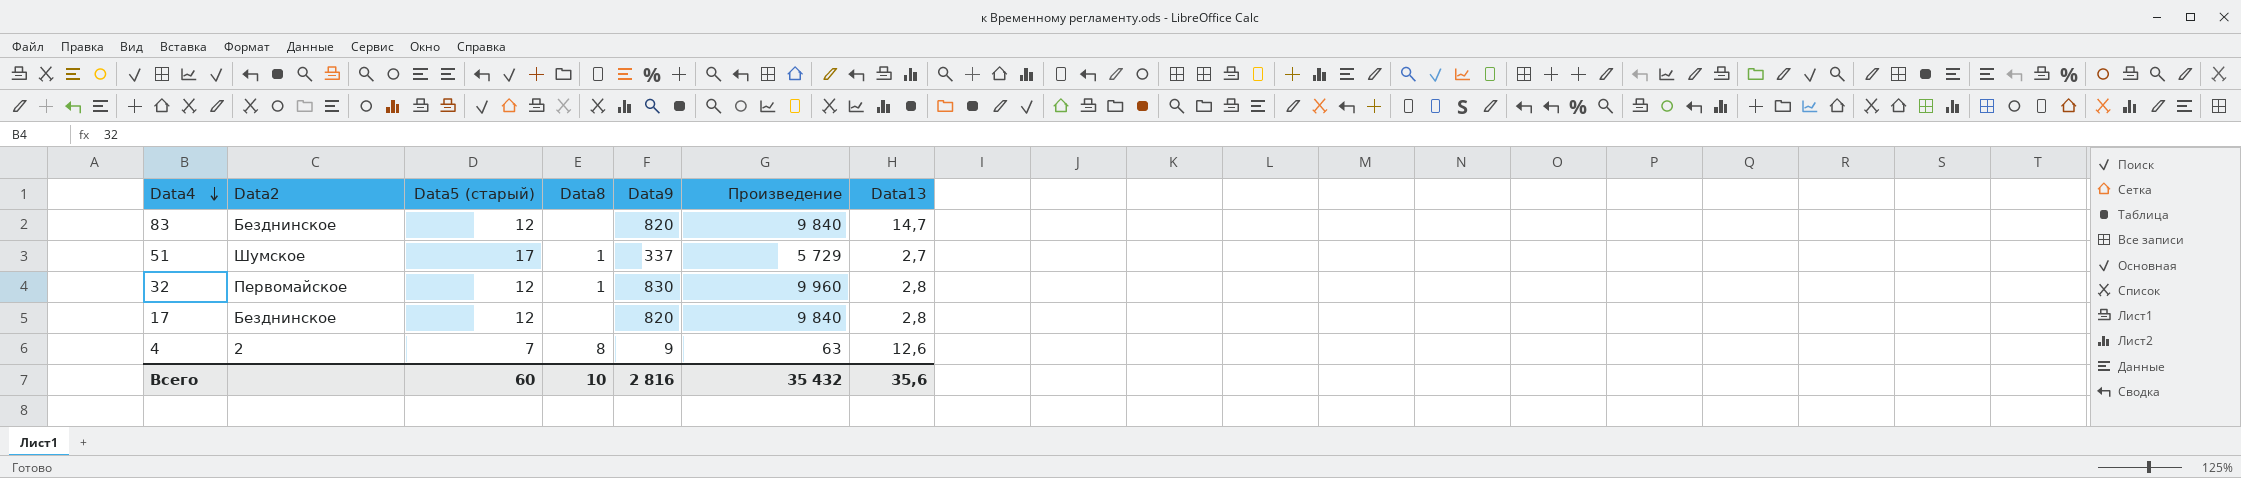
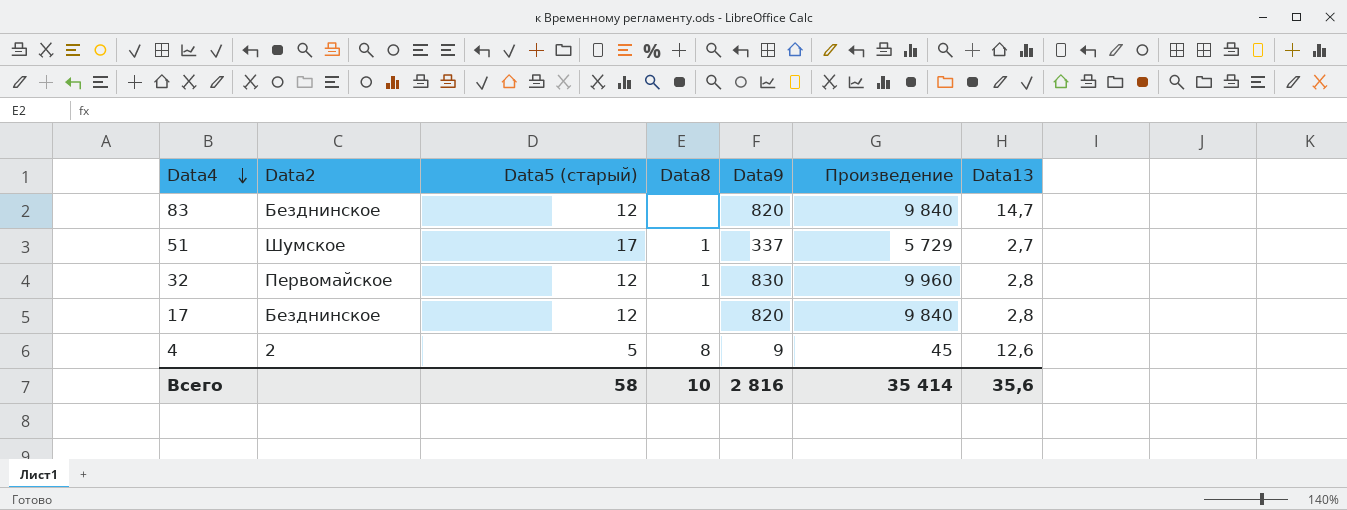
4 | Data5 (старый): 7 -> 5
4 | Произведение: 63 -> 45
Всего | Data5 (старый): 60 -> 58
Всего | Произведение: 35 432 -> 35 414

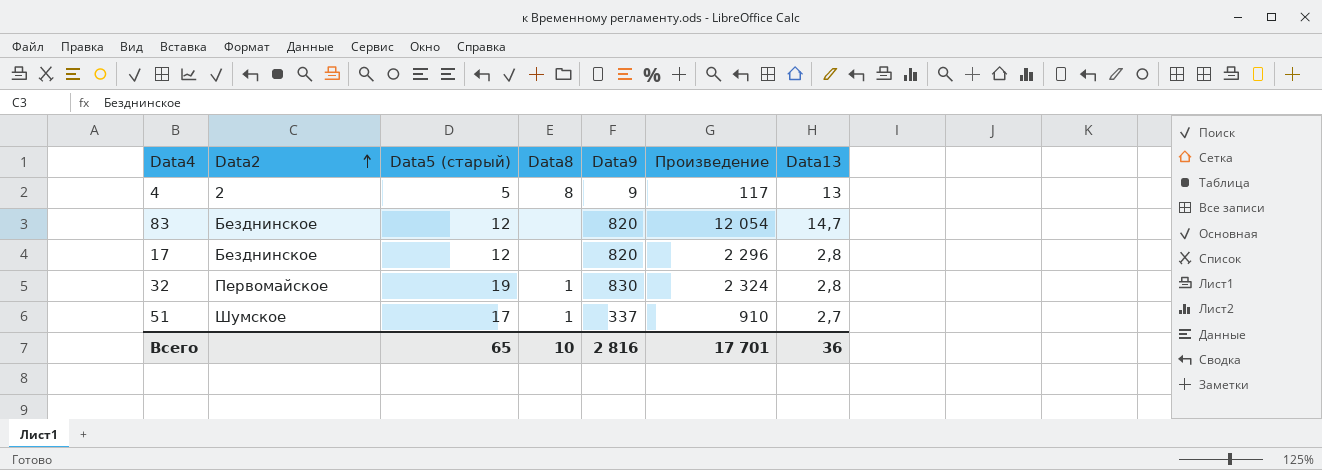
row order: Data4 descending -> Data2 ascending
column Произведение | formula: [Data5 (старый)] * [Data9] -> [Data9] * [Data13]
4 | Data13: 12,6 -> 13
32 | Data5 (старый): 12 -> 19
Всего | Data5 (старый): 58 -> 65
Всего | Произведение: 35 414 -> 17 701
Всего | Data13: 35,6 -> 36

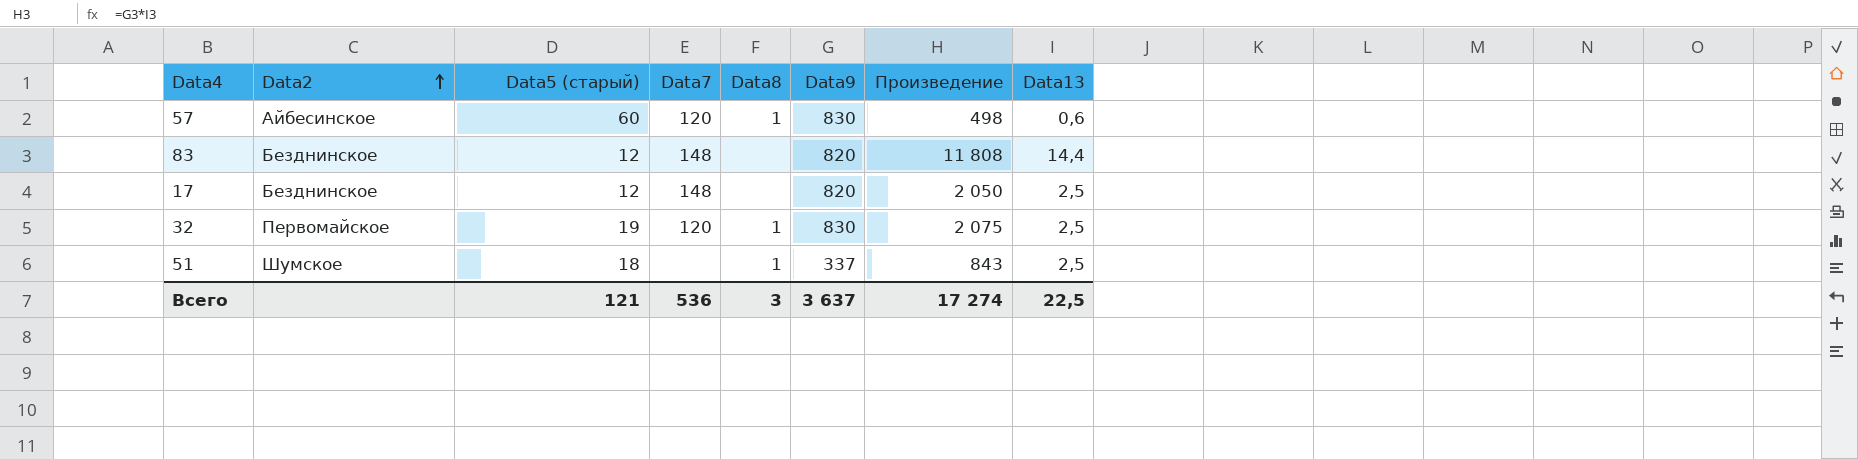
column Data7 | position: none -> 4
row 4: 2 | 5 | 8 | 9 | 117 | 13 -> none
row 57: none -> Айбесинское | 60 | 120 | 1 | 830 | 498 | 0,6
83 | Произведение: 12 054 -> 11 808
83 | Data13: 14,7 -> 14,4
17 | Произведение: 2 296 -> 2 050
17 | Data13: 2,8 -> 2,5
32 | Произведение: 2 324 -> 2 075
32 | Data13: 2,8 -> 2,5
51 | Data5 (старый): 17 -> 18
51 | Произведение: 910 -> 843
51 | Data13: 2,7 -> 2,5
Всего | Data5 (старый): 65 -> 121
Всего | Data8: 10 -> 3
Всего | Data9: 2 816 -> 3 637
Всего | Произведение: 17 701 -> 17 274
Всего | Data13: 36 -> 22,5

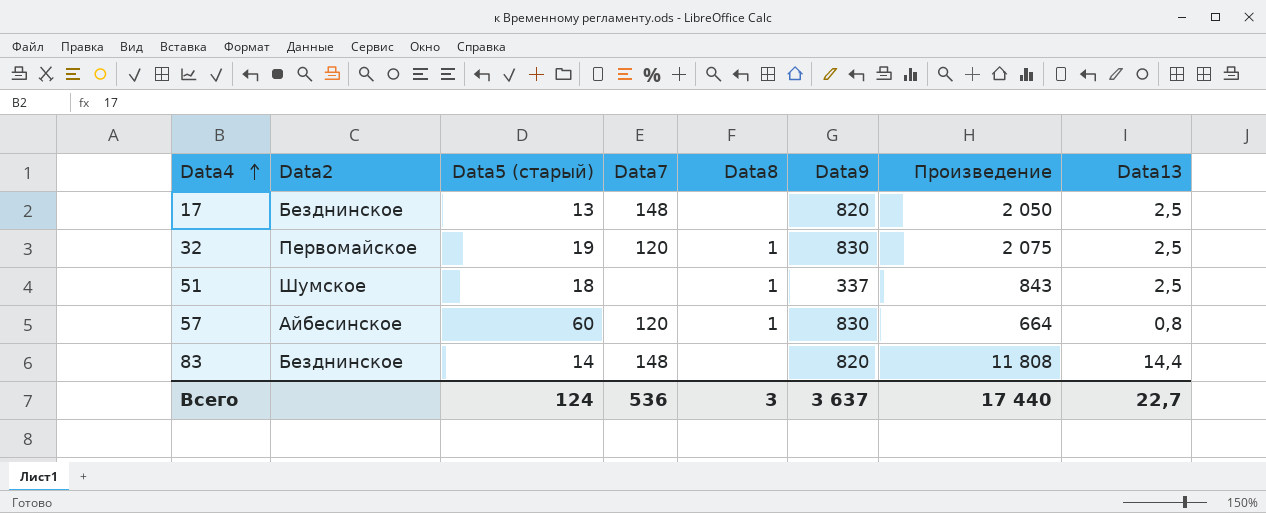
row order: Data2 ascending -> Data4 ascending
17 | Data5 (старый): 12 -> 13
57 | Произведение: 498 -> 664
57 | Data13: 0,6 -> 0,8
83 | Data5 (старый): 12 -> 14
Всего | Data5 (старый): 121 -> 124
Всего | Произведение: 17 274 -> 17 440
Всего | Data13: 22,5 -> 22,7

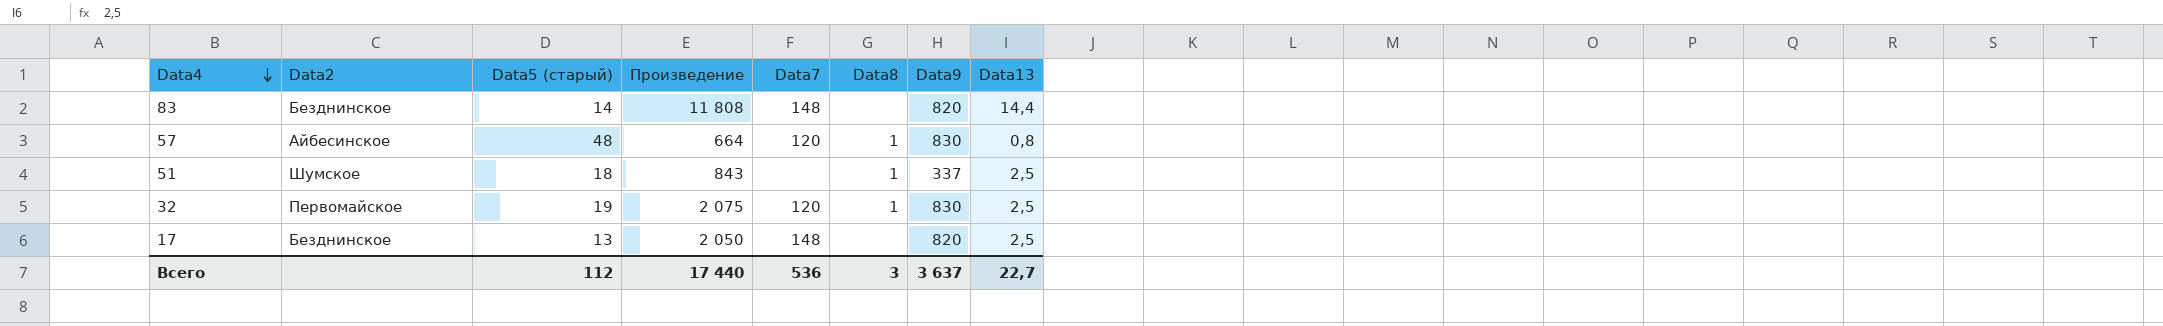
row order: Data4 ascending -> Data4 descending
column Произведение | position: 7 -> 4
57 | Data5 (старый): 60 -> 48
Всего | Data5 (старый): 124 -> 112

